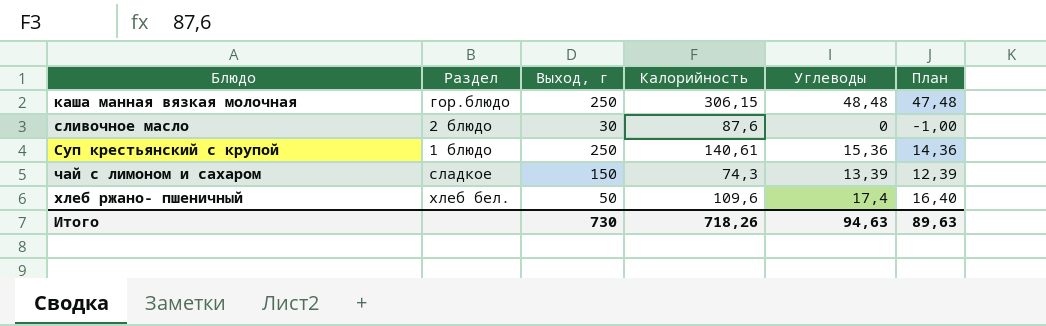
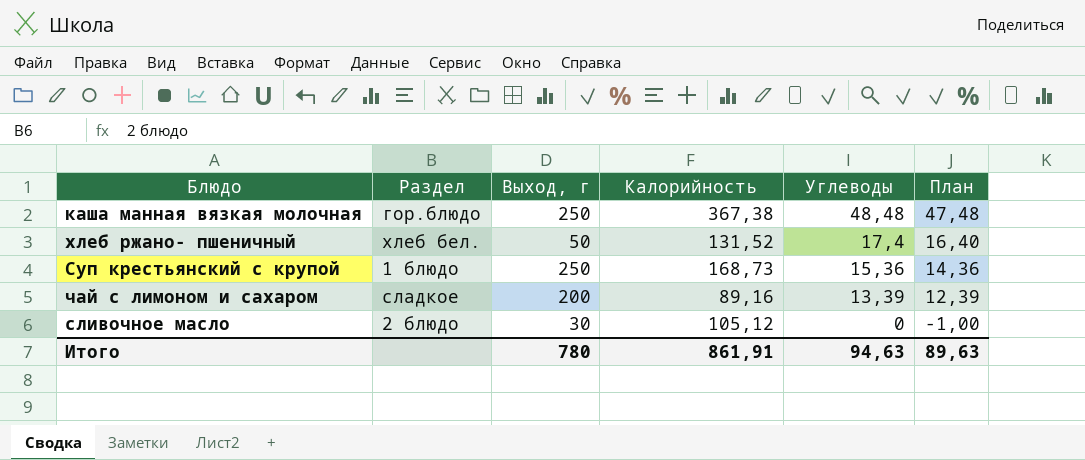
row order: none -> Углеводы descending
каша манная вязкая молочная | Калорийность: 306,15 -> 367,38
хлеб ржано- пшеничный | Калорийность: 109,6 -> 131,52
Суп крестьянский с крупой | Калорийность: 140,61 -> 168,73
чай с лимоном и сахаром | Выход, г: 150 -> 200
чай с лимоном и сахаром | Калорийность: 74,3 -> 89,16
сливочное масло | Калорийность: 87,6 -> 105,12
Итого | Выход, г: 730 -> 780
Итого | Калорийность: 718,26 -> 861,91

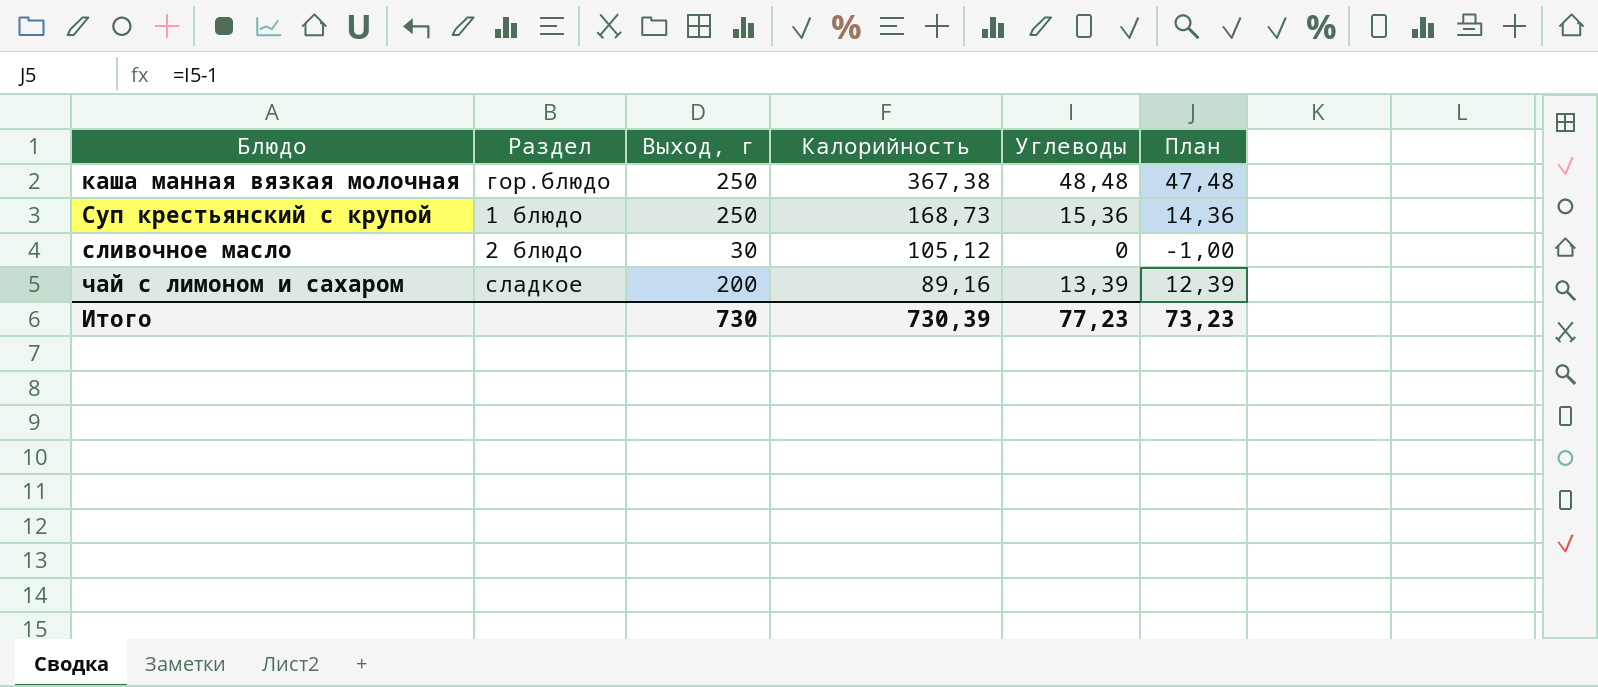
row order: Углеводы descending -> Калорийность descending
row хлеб ржано- пшеничный: хлеб бел. | 50 | 131,52 | 17,4 | 16,40 -> none
Итого | Выход, г: 780 -> 730
Итого | Калорийность: 861,91 -> 730,39
Итого | Углеводы: 94,63 -> 77,23
Итого | План: 89,63 -> 73,23

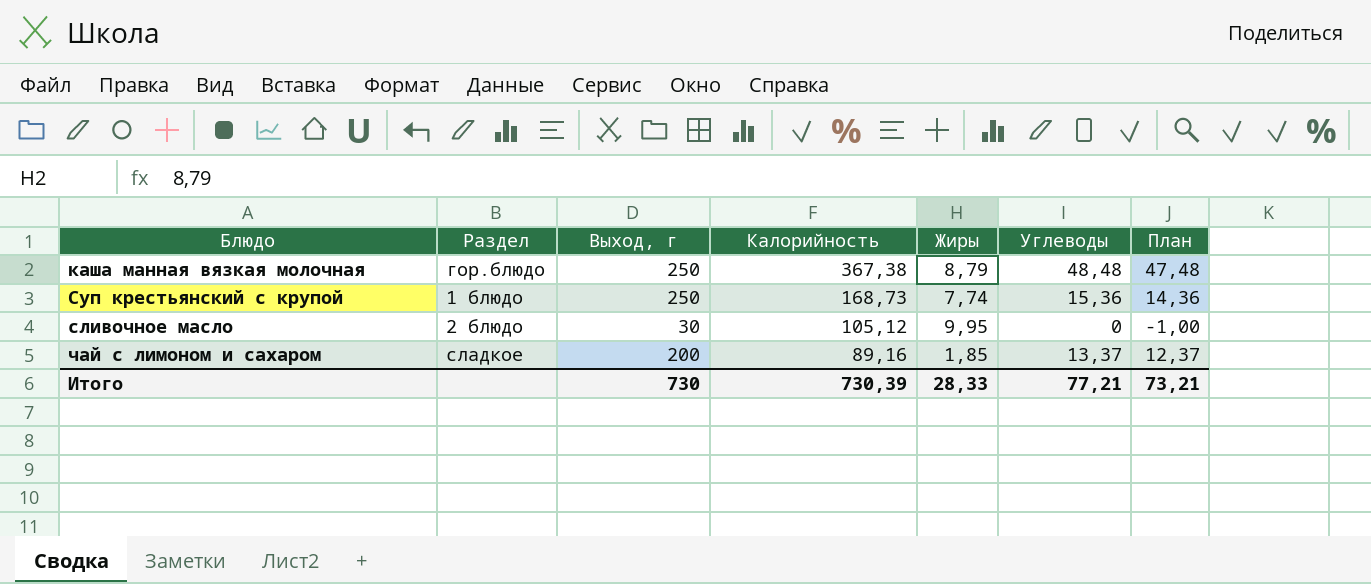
column Жиры | position: none -> 5
чай с лимоном и сахаром | Углеводы: 13,39 -> 13,37
чай с лимоном и сахаром | План: 12,39 -> 12,37
Итого | Углеводы: 77,23 -> 77,21
Итого | План: 73,23 -> 73,21

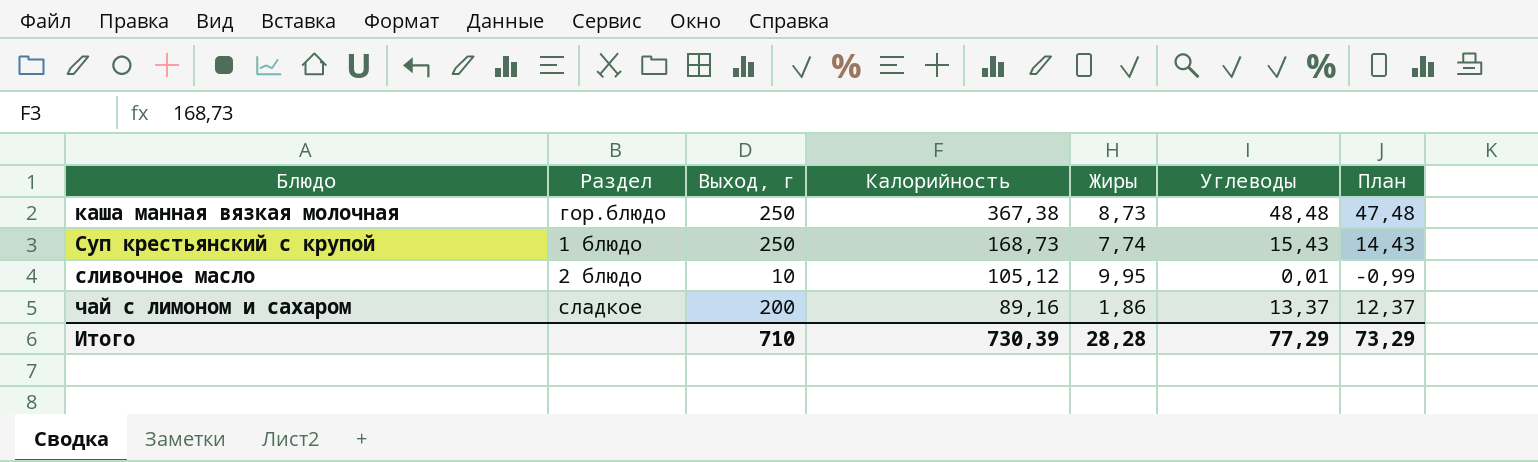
каша манная вязкая молочная | Жиры: 8,79 -> 8,73
Суп крестьянский с крупой | Углеводы: 15,36 -> 15,43
Суп крестьянский с крупой | План: 14,36 -> 14,43
сливочное масло | Выход, г: 30 -> 10
сливочное масло | Углеводы: 0 -> 0,01
сливочное масло | План: -1,00 -> -0,99
чай с лимоном и сахаром | Жиры: 1,85 -> 1,86
Итого | Выход, г: 730 -> 710
Итого | Жиры: 28,33 -> 28,28
Итого | Углеводы: 77,21 -> 77,29
Итого | План: 73,21 -> 73,29

